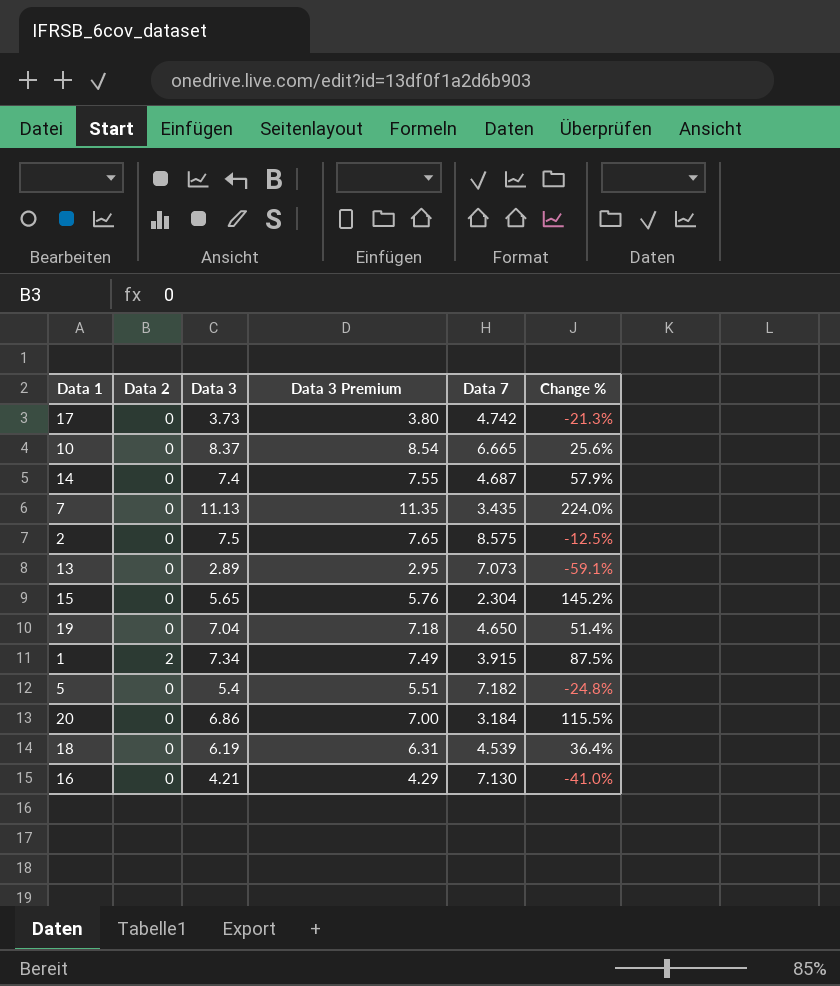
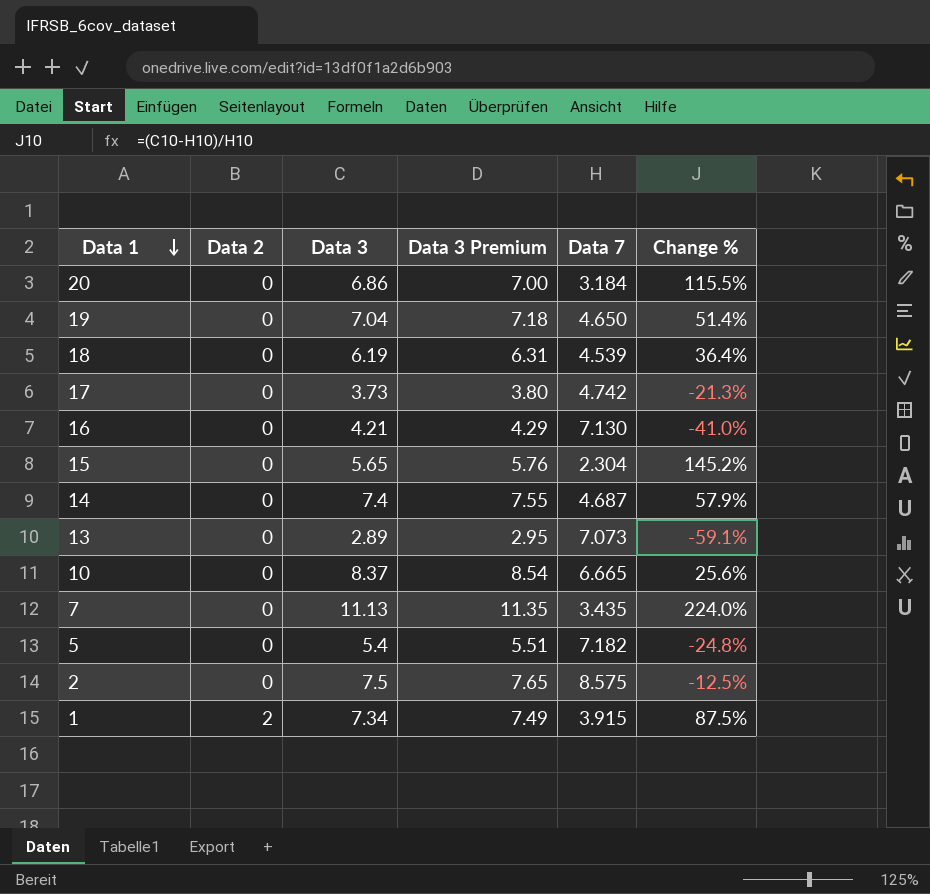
row order: none -> Data 1 descending

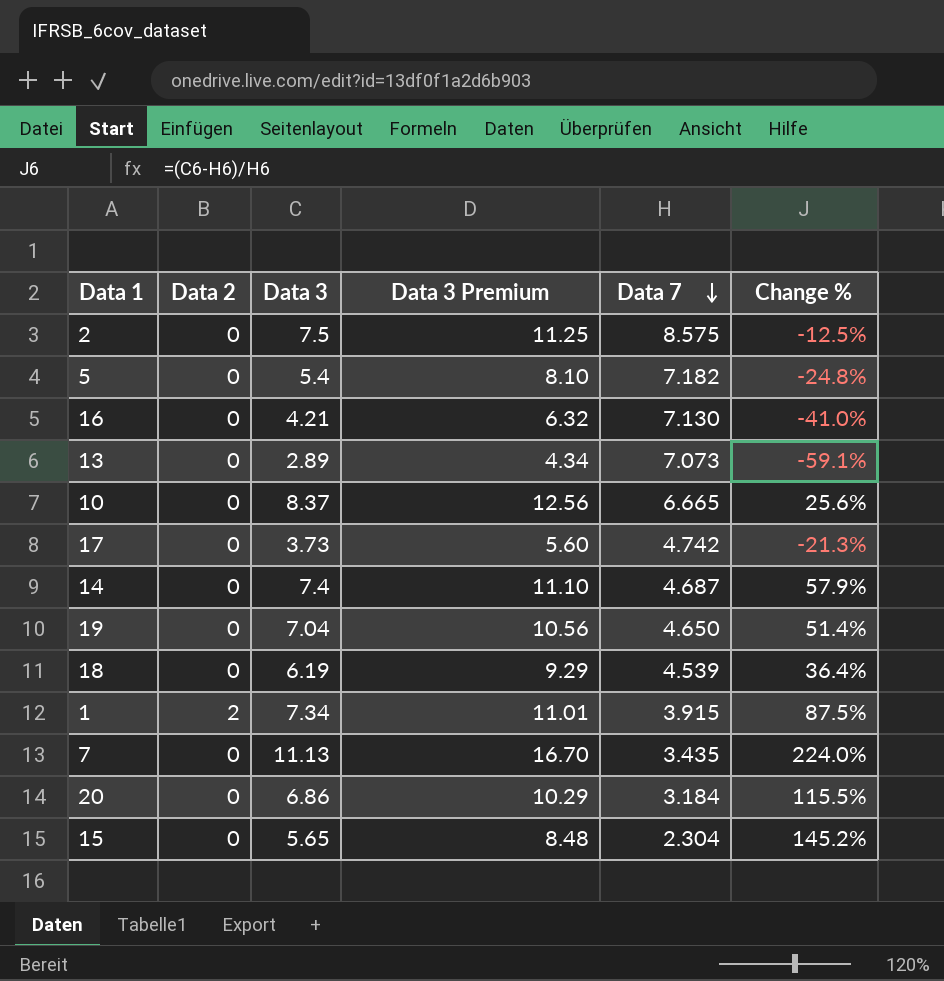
row order: Data 1 descending -> Data 7 descending
column Data 3 Premium | formula: [Data 3] * 1.02 -> [Data 3] * 1.5

